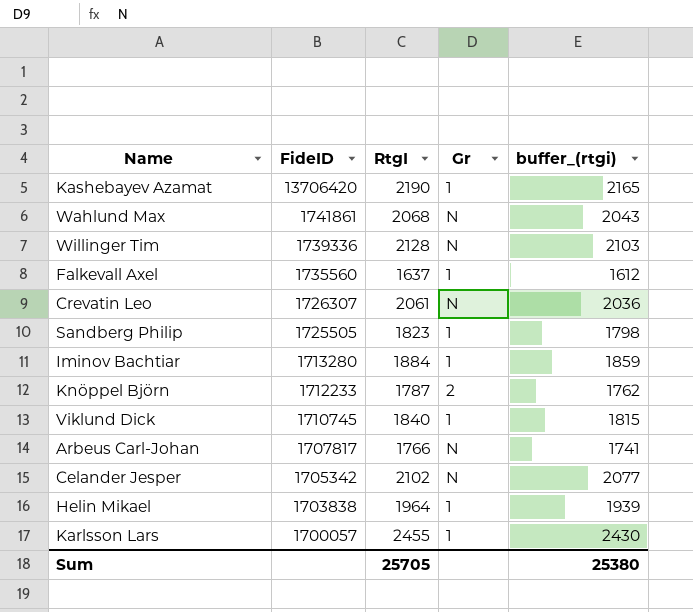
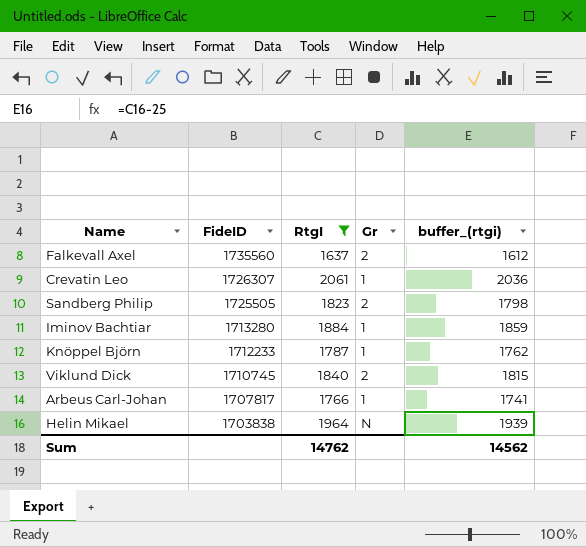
filter: none -> RtgI <= 2061
Falkevall Axel | Gr: 1 -> 2
Crevatin Leo | Gr: N -> 1
Sandberg Philip | Gr: 1 -> 2
Knöppel Björn | Gr: 2 -> 1
Viklund Dick | Gr: 1 -> 2
Arbeus Carl-Johan | Gr: N -> 1
Helin Mikael | Gr: 1 -> N
Sum | RtgI: 25705 -> 14762
Sum | buffer_(rtgi): 25380 -> 14562

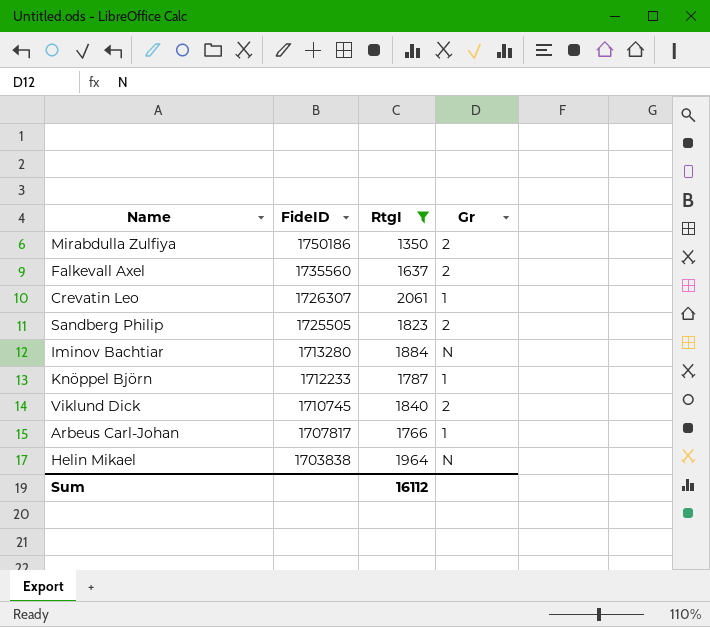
column buffer_(rtgi) | formula: [RtgI] - 25 -> none
row Mirabdulla Zulfiya: none -> 1750186 | 1350 | 2
Iminov Bachtiar | Gr: 1 -> N
Sum | RtgI: 14762 -> 16112

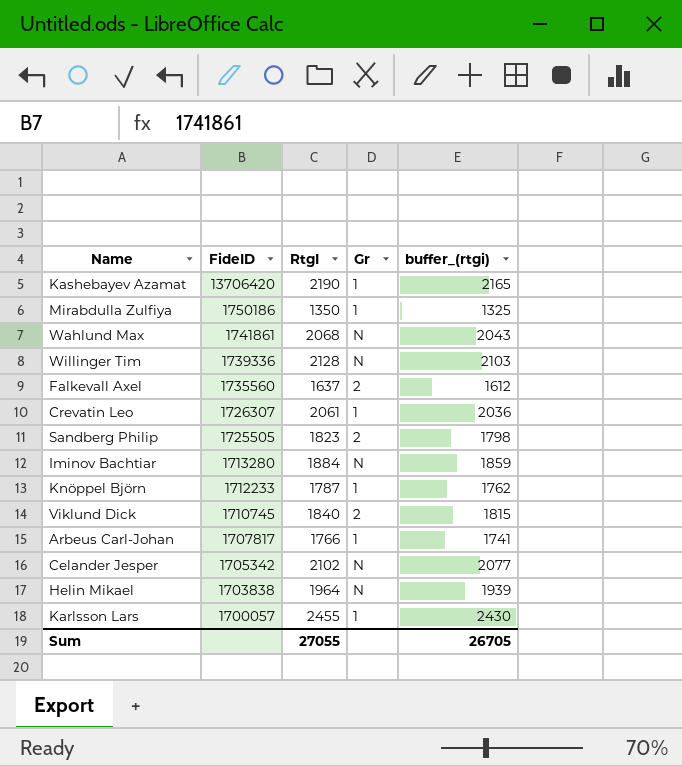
filter: RtgI <= 2061 -> none
column buffer_(rtgi) | formula: none -> [RtgI] - 25
Mirabdulla Zulfiya | Gr: 2 -> 1
Sum | RtgI: 16112 -> 27055

